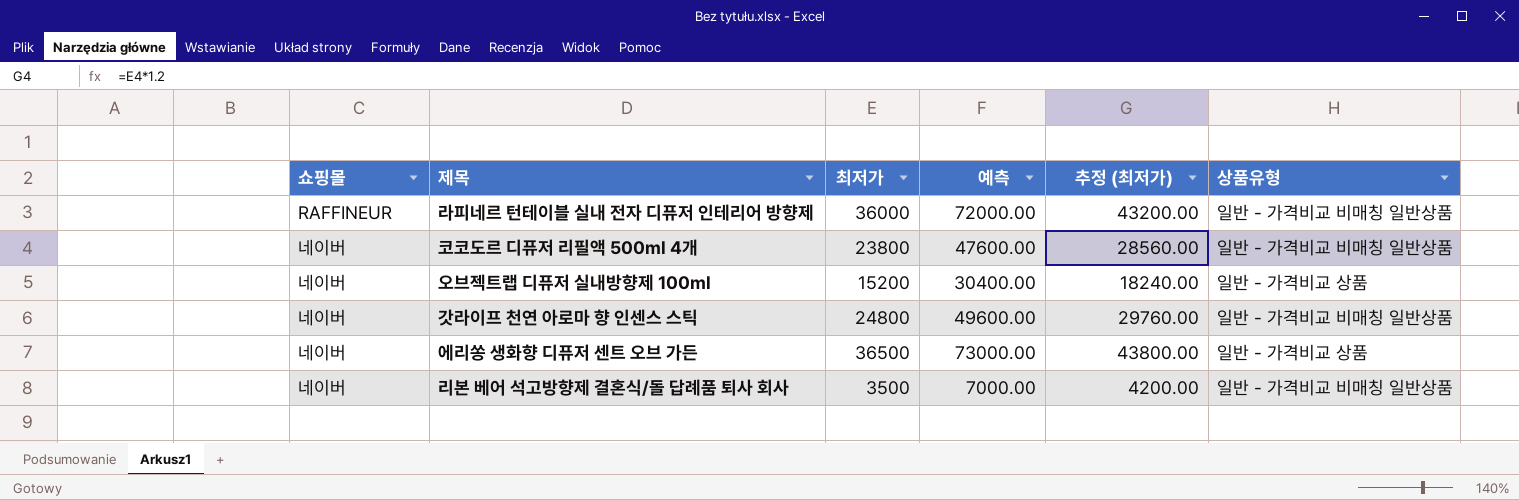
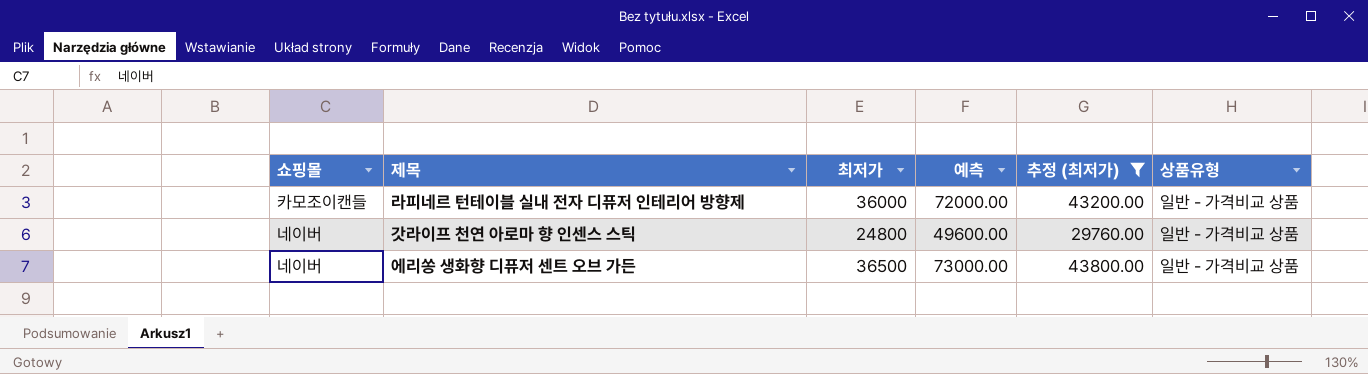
filter: none -> 추정 (최저가) >= 29760.00
라피네르 턴테이블 실내 전자 디퓨저 인테리어 방향제 | 쇼핑몰: RAFFINEUR -> 카모조이캔들
라피네르 턴테이블 실내 전자 디퓨저 인테리어 방향제 | 상품유형: 일반 - 가격비교 비매칭 일반상품 -> 일반 - 가격비교 상품
갓라이프 천연 아로마 향 인센스 스틱 | 상품유형: 일반 - 가격비교 비매칭 일반상품 -> 일반 - 가격비교 상품

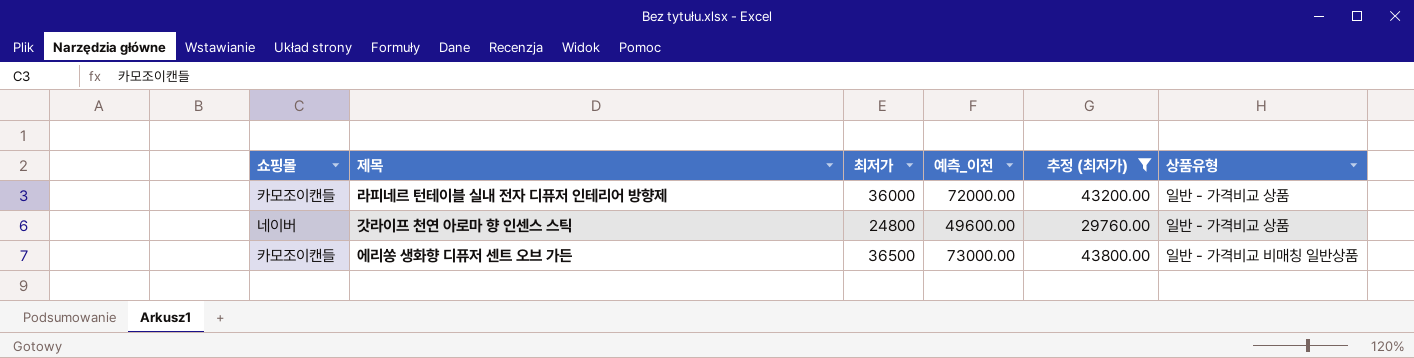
column name: 예측 -> 예측_이전
에리쏭 생화향 디퓨저 센트 오브 가든 | 쇼핑몰: 네이버 -> 카모조이캔들
에리쏭 생화향 디퓨저 센트 오브 가든 | 상품유형: 일반 - 가격비교 상품 -> 일반 - 가격비교 비매칭 일반상품

